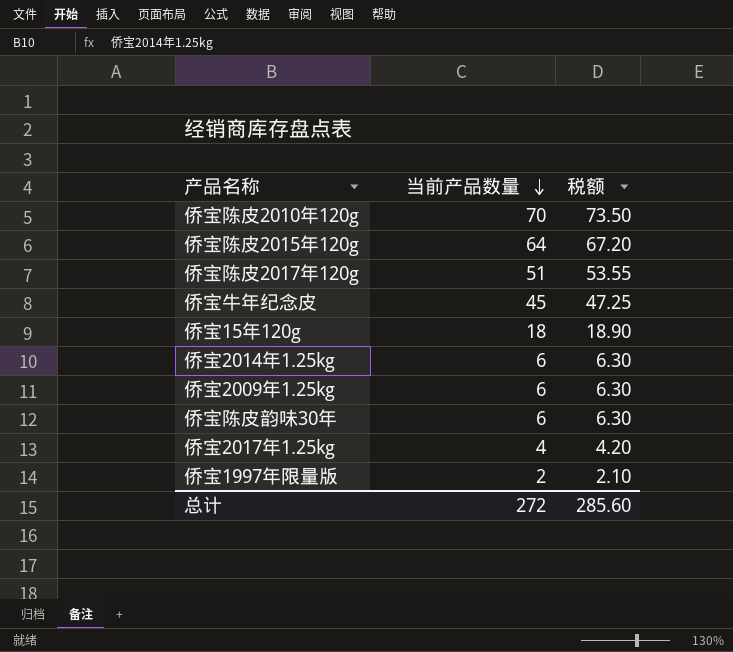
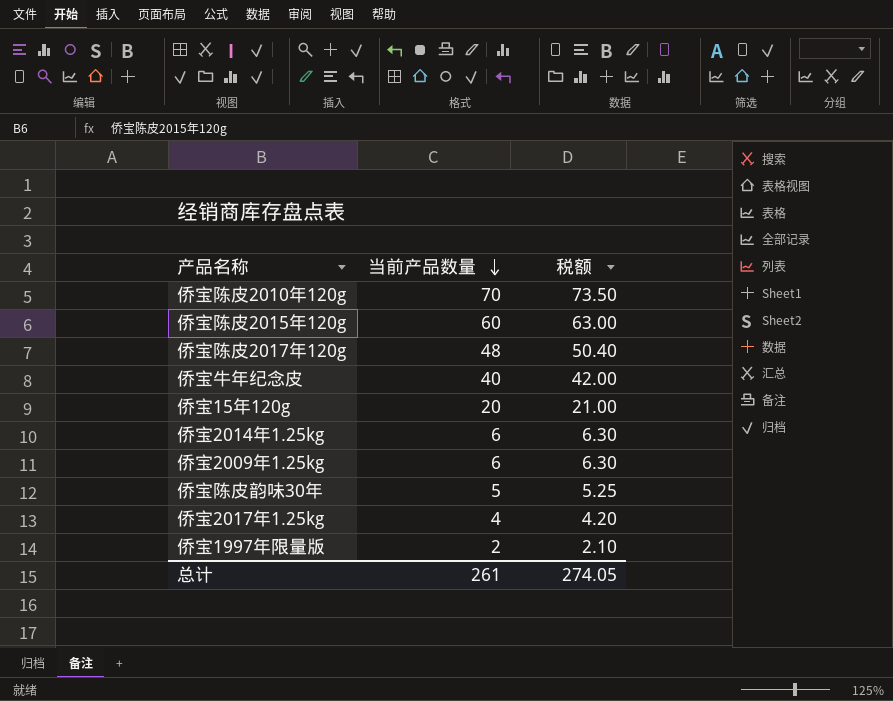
侨宝陈皮2015年120g | 当前产品数量: 64 -> 60
侨宝陈皮2015年120g | 税额: 67.20 -> 63.00
侨宝陈皮2017年120g | 当前产品数量: 51 -> 48
侨宝陈皮2017年120g | 税额: 53.55 -> 50.40
侨宝牛年纪念皮 | 当前产品数量: 45 -> 40
侨宝牛年纪念皮 | 税额: 47.25 -> 42.00
侨宝15年120g | 当前产品数量: 18 -> 20
侨宝15年120g | 税额: 18.90 -> 21.00
侨宝陈皮韵味30年 | 当前产品数量: 6 -> 5
侨宝陈皮韵味30年 | 税额: 6.30 -> 5.25
总计 | 当前产品数量: 272 -> 261
总计 | 税额: 285.60 -> 274.05

